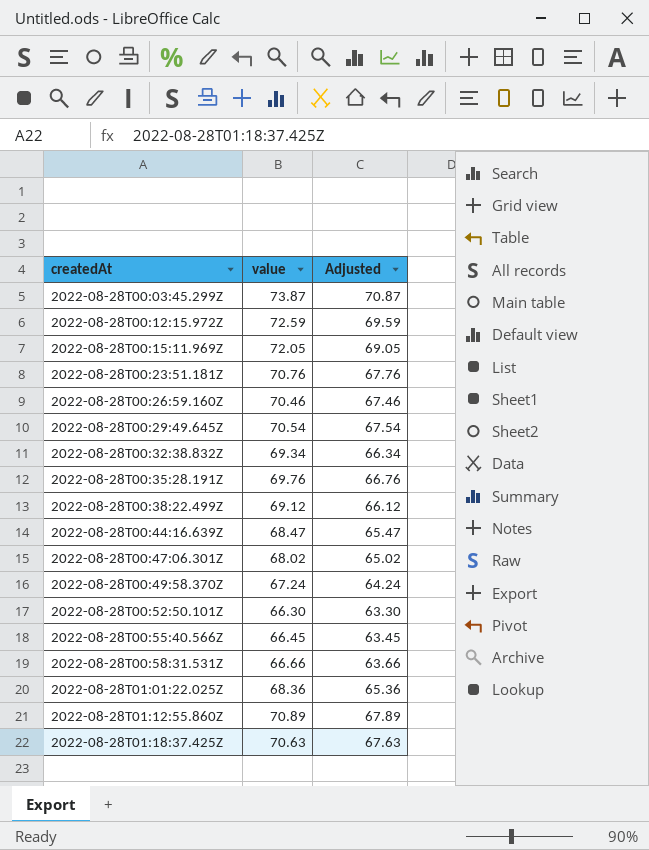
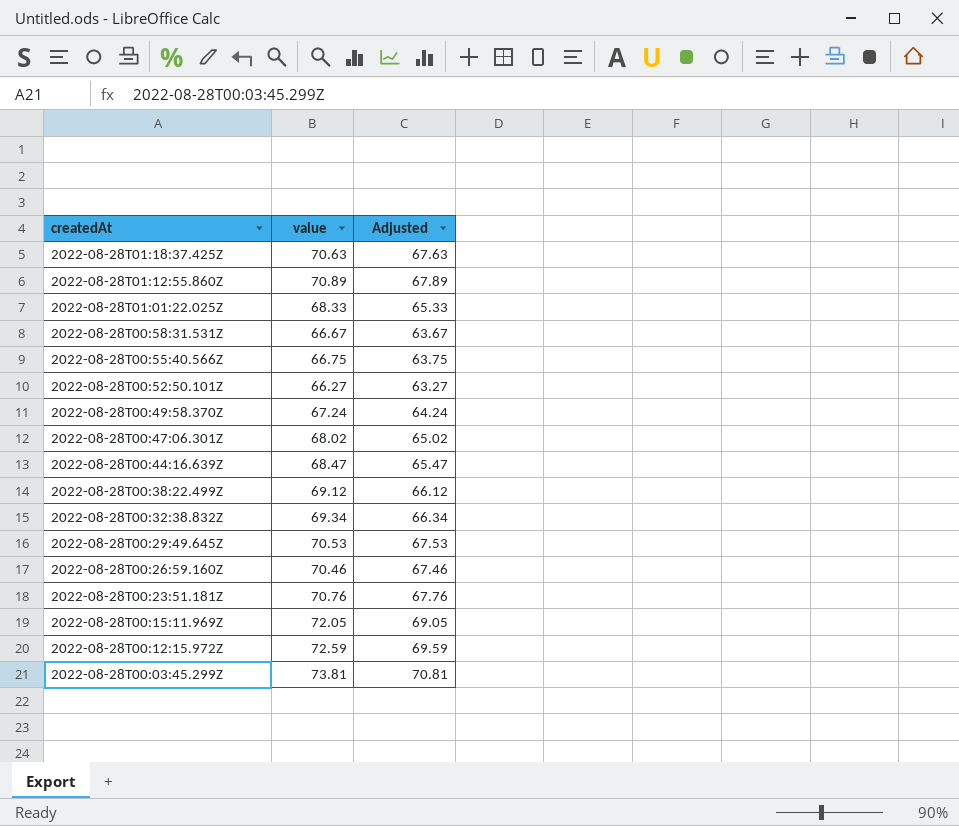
row order: createdAt ascending -> createdAt descending
row 2022-08-28T00:35:28.191Z: 69.76 | 66.76 -> none
2022-08-28T01:01:22.025Z | value: 68.36 -> 68.33
2022-08-28T01:01:22.025Z | Adjusted: 65.36 -> 65.33
2022-08-28T00:58:31.531Z | value: 66.66 -> 66.67
2022-08-28T00:58:31.531Z | Adjusted: 63.66 -> 63.67
2022-08-28T00:55:40.566Z | value: 66.45 -> 66.75
2022-08-28T00:55:40.566Z | Adjusted: 63.45 -> 63.75
2022-08-28T00:52:50.101Z | value: 66.30 -> 66.27
2022-08-28T00:52:50.101Z | Adjusted: 63.30 -> 63.27
2022-08-28T00:29:49.645Z | value: 70.54 -> 70.53
2022-08-28T00:29:49.645Z | Adjusted: 67.54 -> 67.53
2022-08-28T00:03:45.299Z | value: 73.87 -> 73.81
2022-08-28T00:03:45.299Z | Adjusted: 70.87 -> 70.81

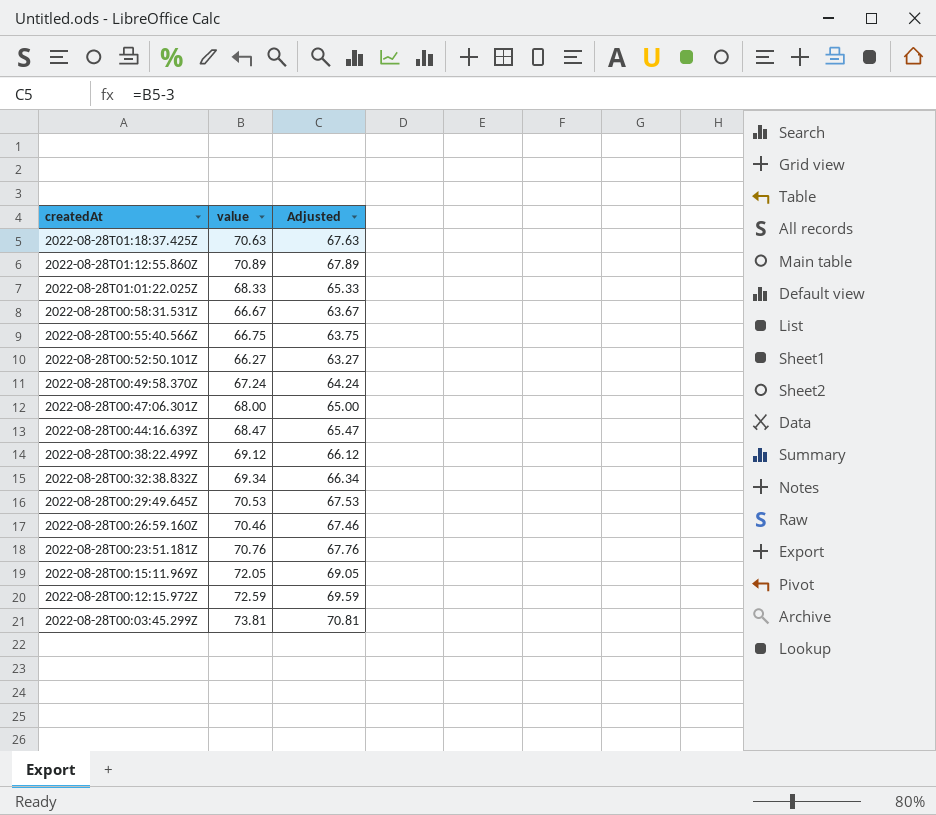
2022-08-28T00:47:06.301Z | value: 68.02 -> 68.00
2022-08-28T00:47:06.301Z | Adjusted: 65.02 -> 65.00

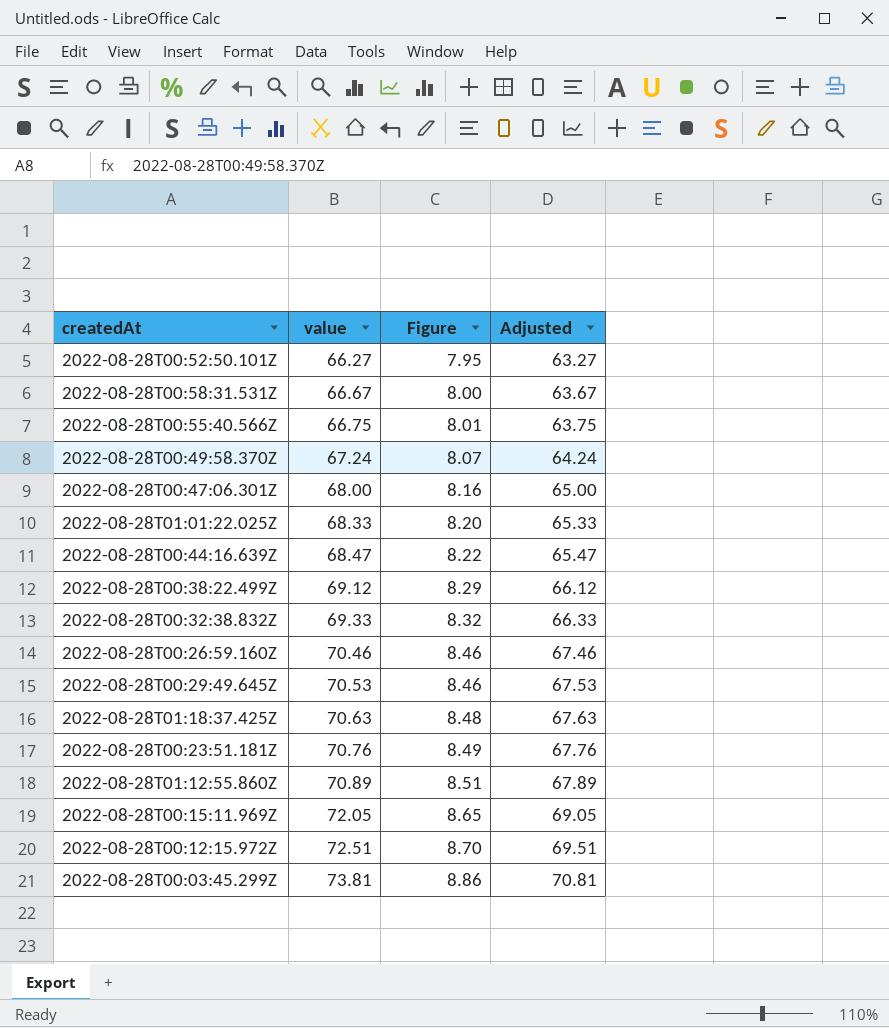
row order: createdAt descending -> value ascending
column Figure | formula: none -> [value] * 0.12
2022-08-28T00:32:38.832Z | value: 69.34 -> 69.33
2022-08-28T00:32:38.832Z | Adjusted: 66.34 -> 66.33
2022-08-28T00:12:15.972Z | value: 72.59 -> 72.51
2022-08-28T00:12:15.972Z | Adjusted: 69.59 -> 69.51

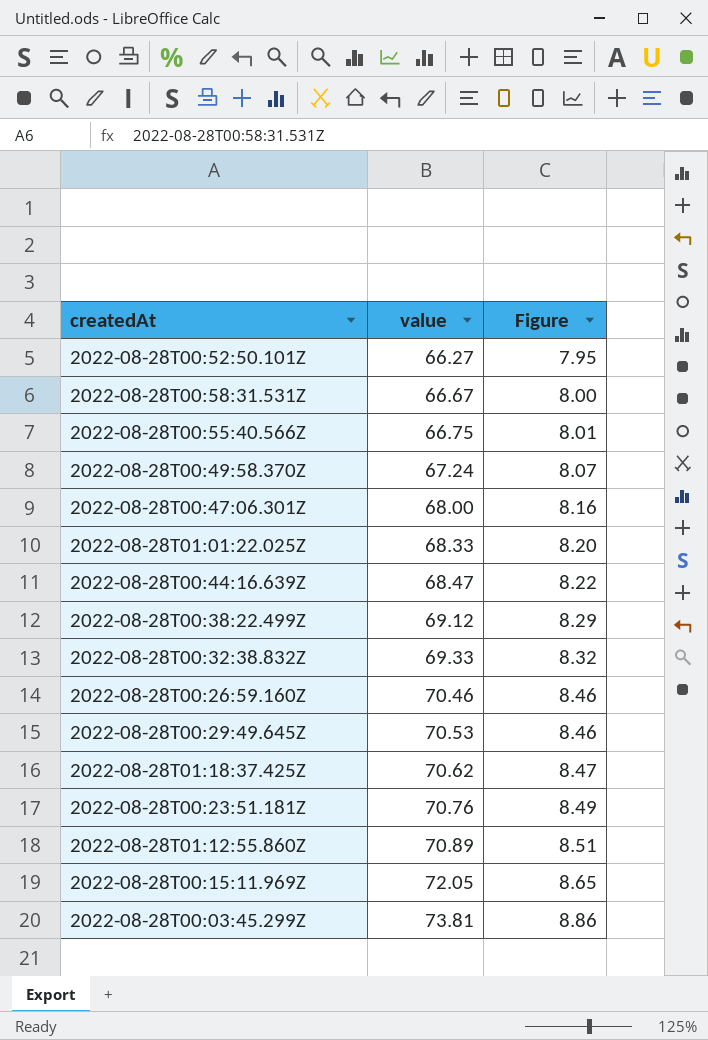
column Adjusted | formula: [value] - 3 -> none
row 2022-08-28T00:12:15.972Z: 72.51 | 8.70 | 69.51 -> none
2022-08-28T01:18:37.425Z | value: 70.63 -> 70.62
2022-08-28T01:18:37.425Z | Figure: 8.48 -> 8.47

